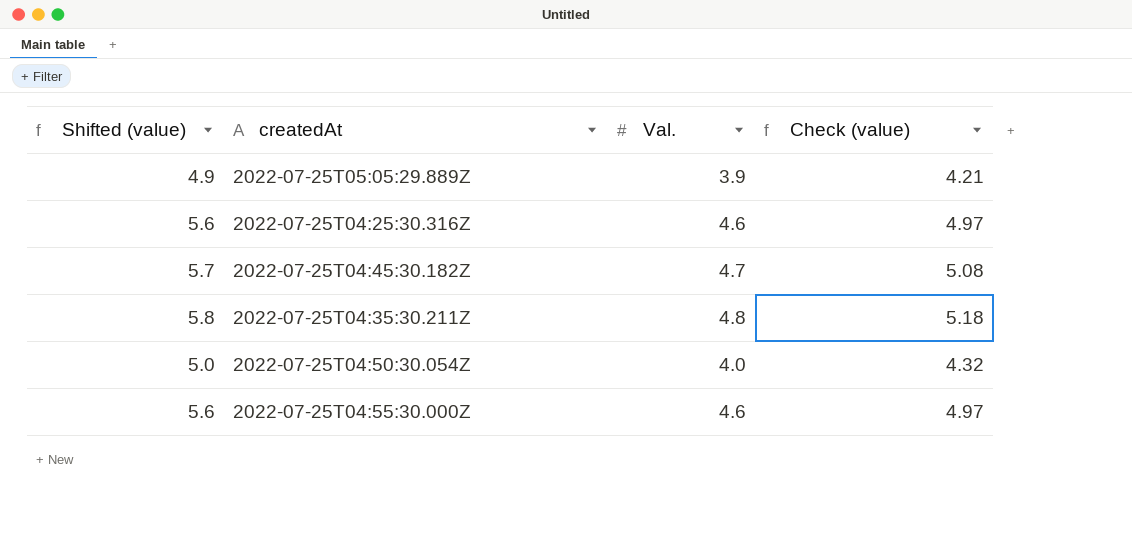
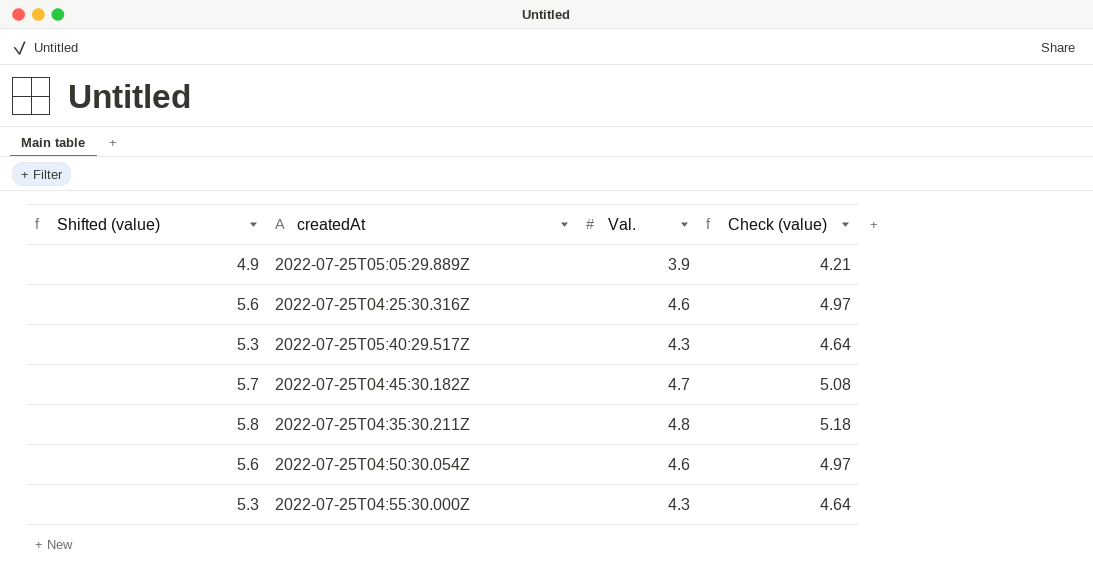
row 2022-07-25T05:40:29.517Z: none -> 5.3 | 4.3 | 4.64
2022-07-25T04:50:30.054Z | Shifted (value): 5.0 -> 5.6
2022-07-25T04:50:30.054Z | Val.: 4.0 -> 4.6
2022-07-25T04:50:30.054Z | Check (value): 4.32 -> 4.97
2022-07-25T04:55:30.000Z | Shifted (value): 5.6 -> 5.3
2022-07-25T04:55:30.000Z | Val.: 4.6 -> 4.3
2022-07-25T04:55:30.000Z | Check (value): 4.97 -> 4.64

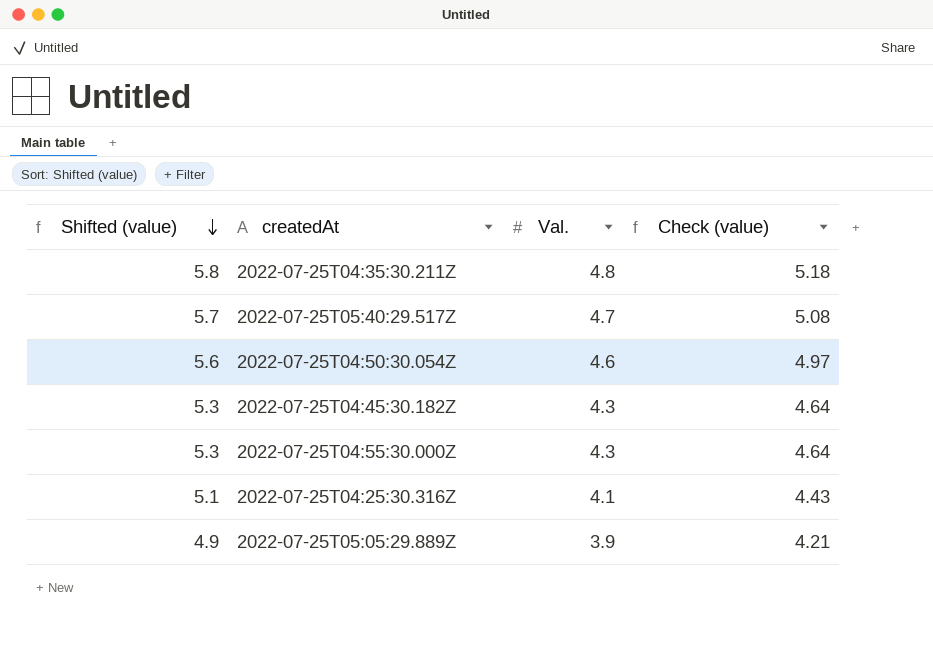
row order: none -> Shifted (value) descending
2022-07-25T05:40:29.517Z | Shifted (value): 5.3 -> 5.7
2022-07-25T05:40:29.517Z | Val.: 4.3 -> 4.7
2022-07-25T05:40:29.517Z | Check (value): 4.64 -> 5.08
2022-07-25T04:45:30.182Z | Shifted (value): 5.7 -> 5.3
2022-07-25T04:45:30.182Z | Val.: 4.7 -> 4.3
2022-07-25T04:45:30.182Z | Check (value): 5.08 -> 4.64
2022-07-25T04:25:30.316Z | Shifted (value): 5.6 -> 5.1
2022-07-25T04:25:30.316Z | Val.: 4.6 -> 4.1
2022-07-25T04:25:30.316Z | Check (value): 4.97 -> 4.43

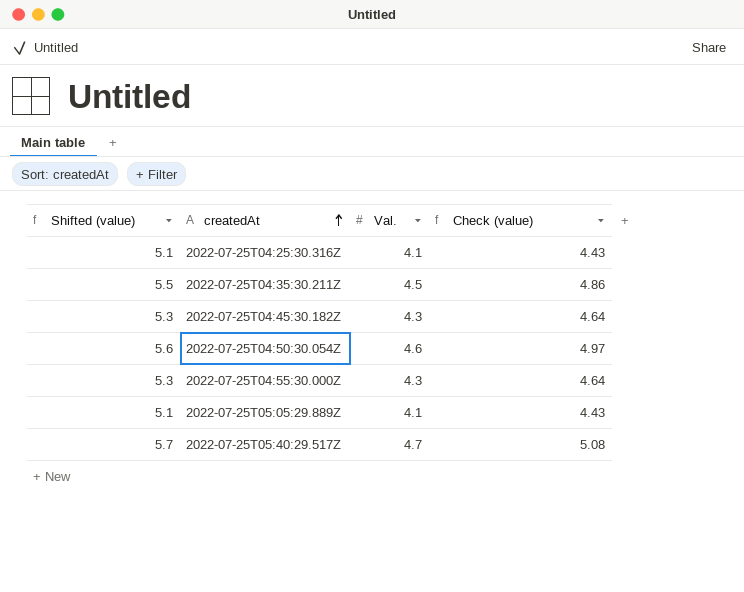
row order: Shifted (value) descending -> createdAt ascending
2022-07-25T04:35:30.211Z | Shifted (value): 5.8 -> 5.5
2022-07-25T04:35:30.211Z | Val.: 4.8 -> 4.5
2022-07-25T04:35:30.211Z | Check (value): 5.18 -> 4.86
2022-07-25T05:05:29.889Z | Shifted (value): 4.9 -> 5.1
2022-07-25T05:05:29.889Z | Val.: 3.9 -> 4.1
2022-07-25T05:05:29.889Z | Check (value): 4.21 -> 4.43

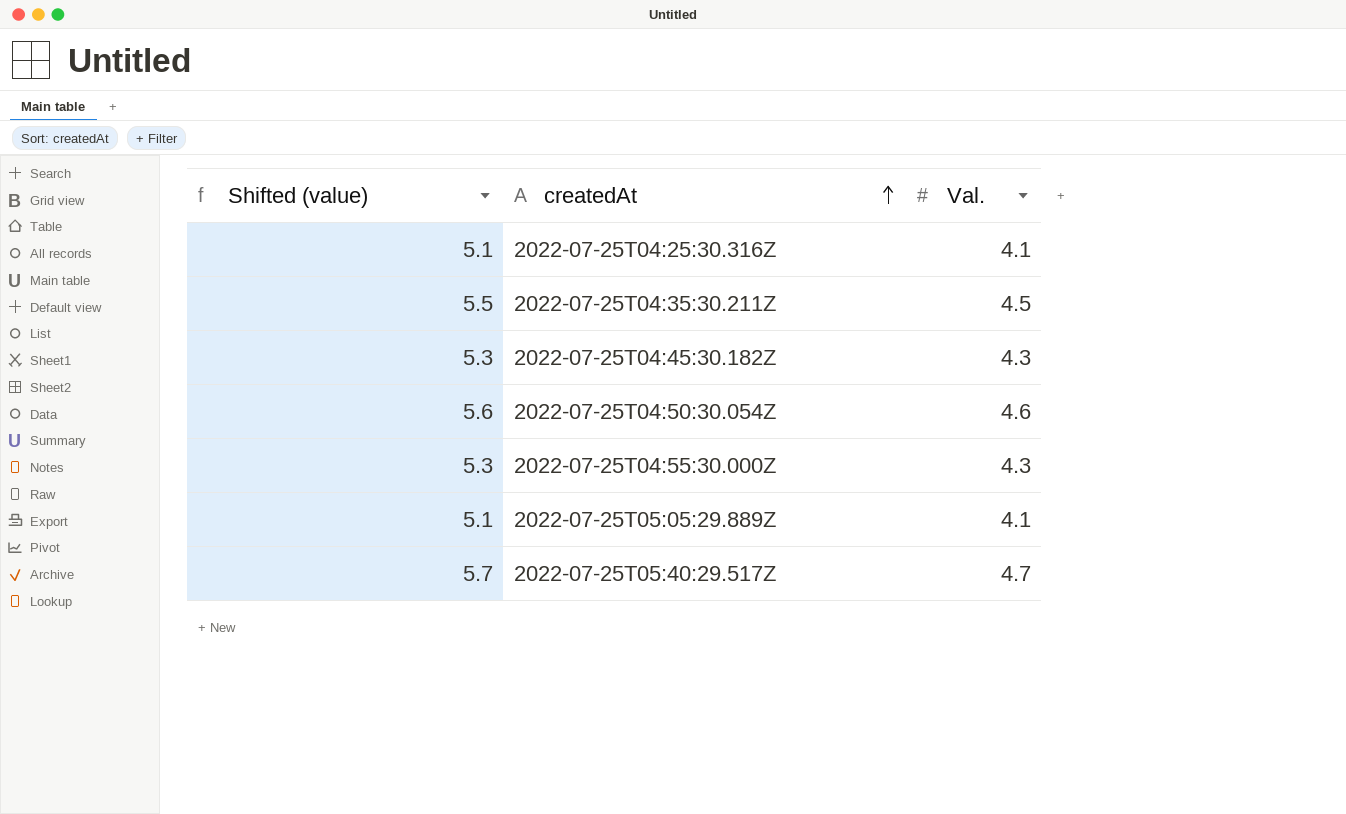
column Check (value) | formula: [Val.] * 1.08 -> none

